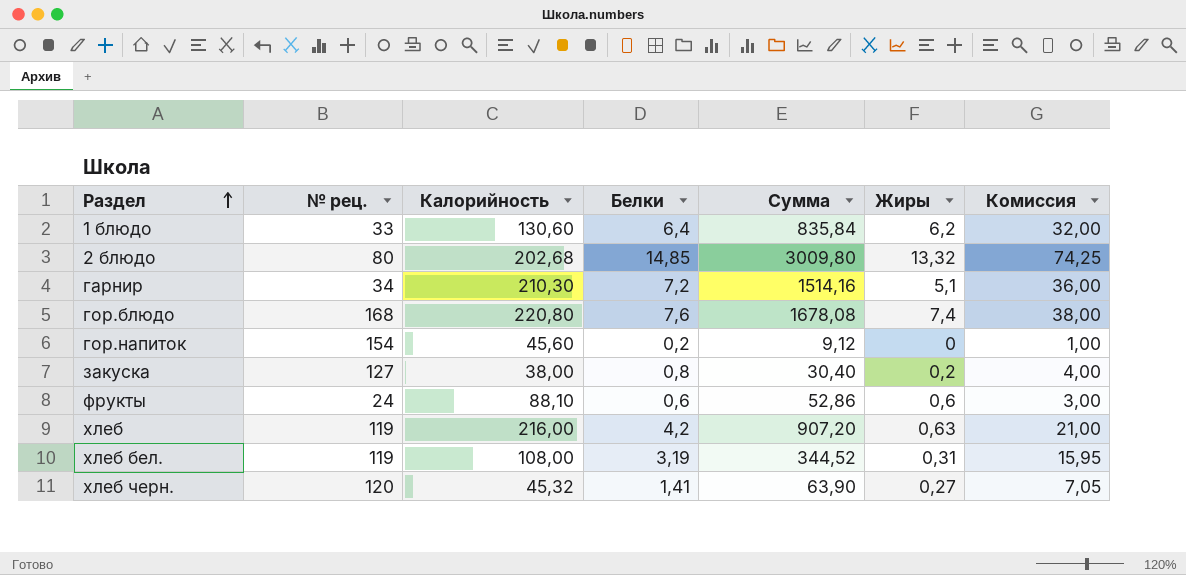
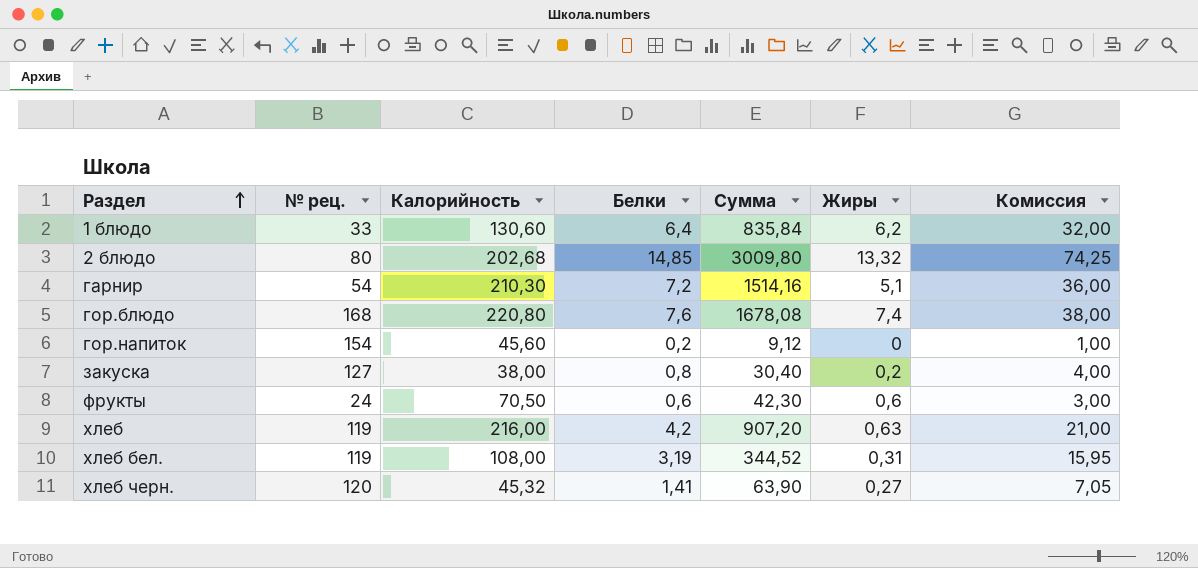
гарнир | № рец.: 34 -> 54
фрукты | Калорийность: 88,10 -> 70,50
фрукты | Сумма: 52,86 -> 42,30

